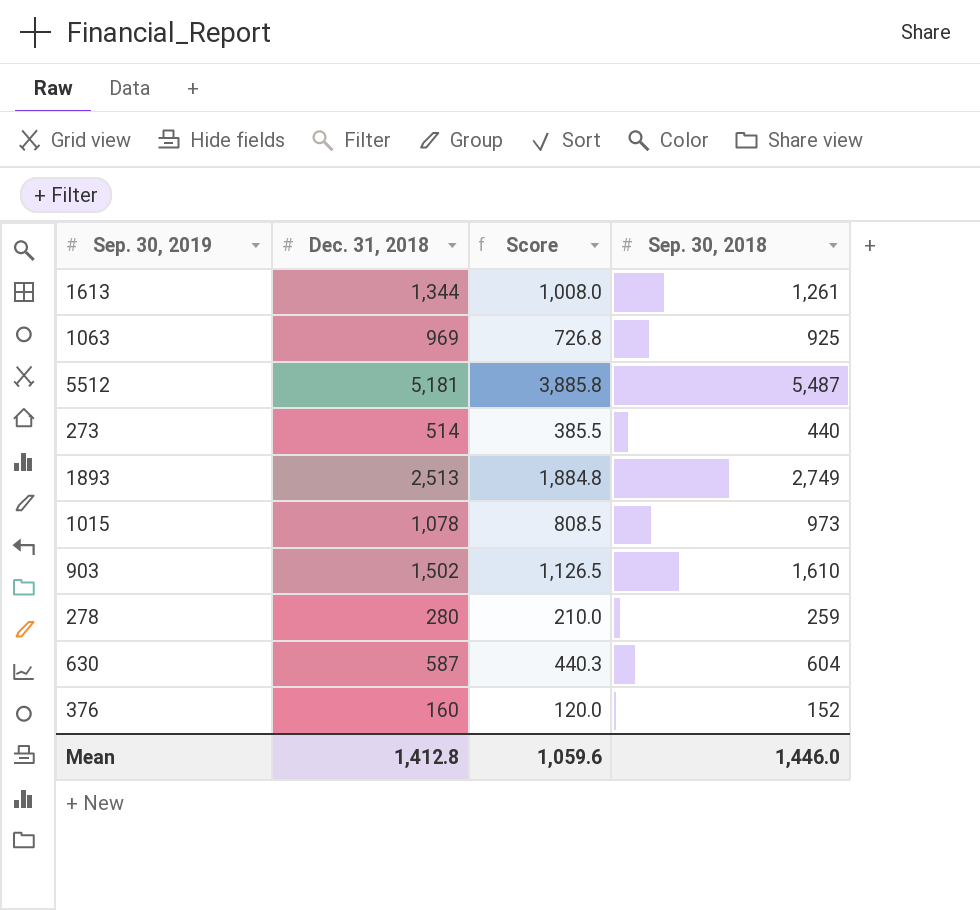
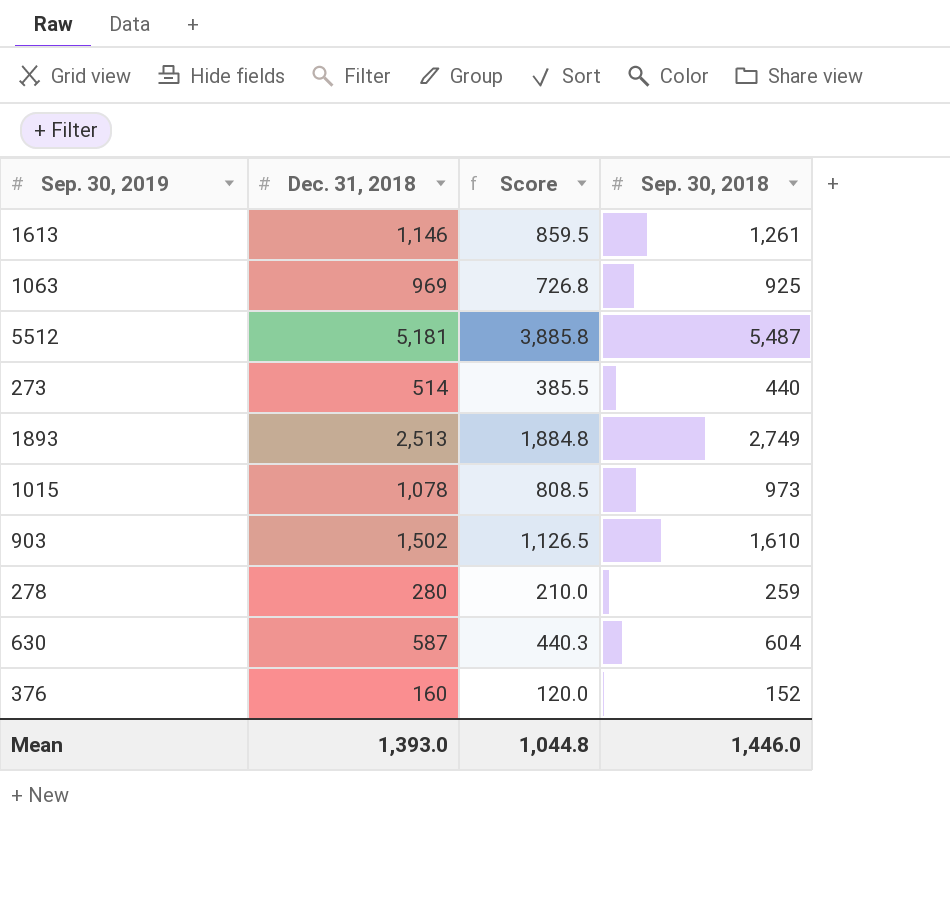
1613 | Dec. 31, 2018: 1,344 -> 1,146
1613 | Score: 1,008.0 -> 859.5
Mean | Dec. 31, 2018: 1,412.8 -> 1,393.0
Mean | Score: 1,059.6 -> 1,044.8

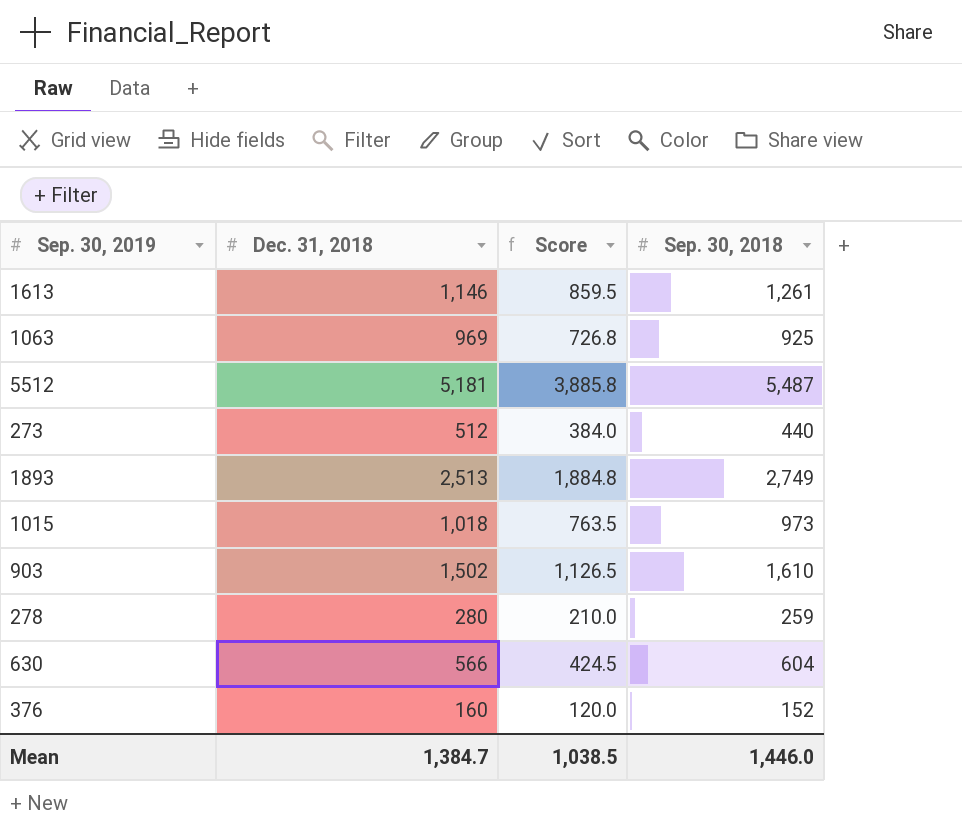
273 | Dec. 31, 2018: 514 -> 512
273 | Score: 385.5 -> 384.0
1015 | Dec. 31, 2018: 1,078 -> 1,018
1015 | Score: 808.5 -> 763.5
630 | Dec. 31, 2018: 587 -> 566
630 | Score: 440.3 -> 424.5
Mean | Dec. 31, 2018: 1,393.0 -> 1,384.7
Mean | Score: 1,044.8 -> 1,038.5

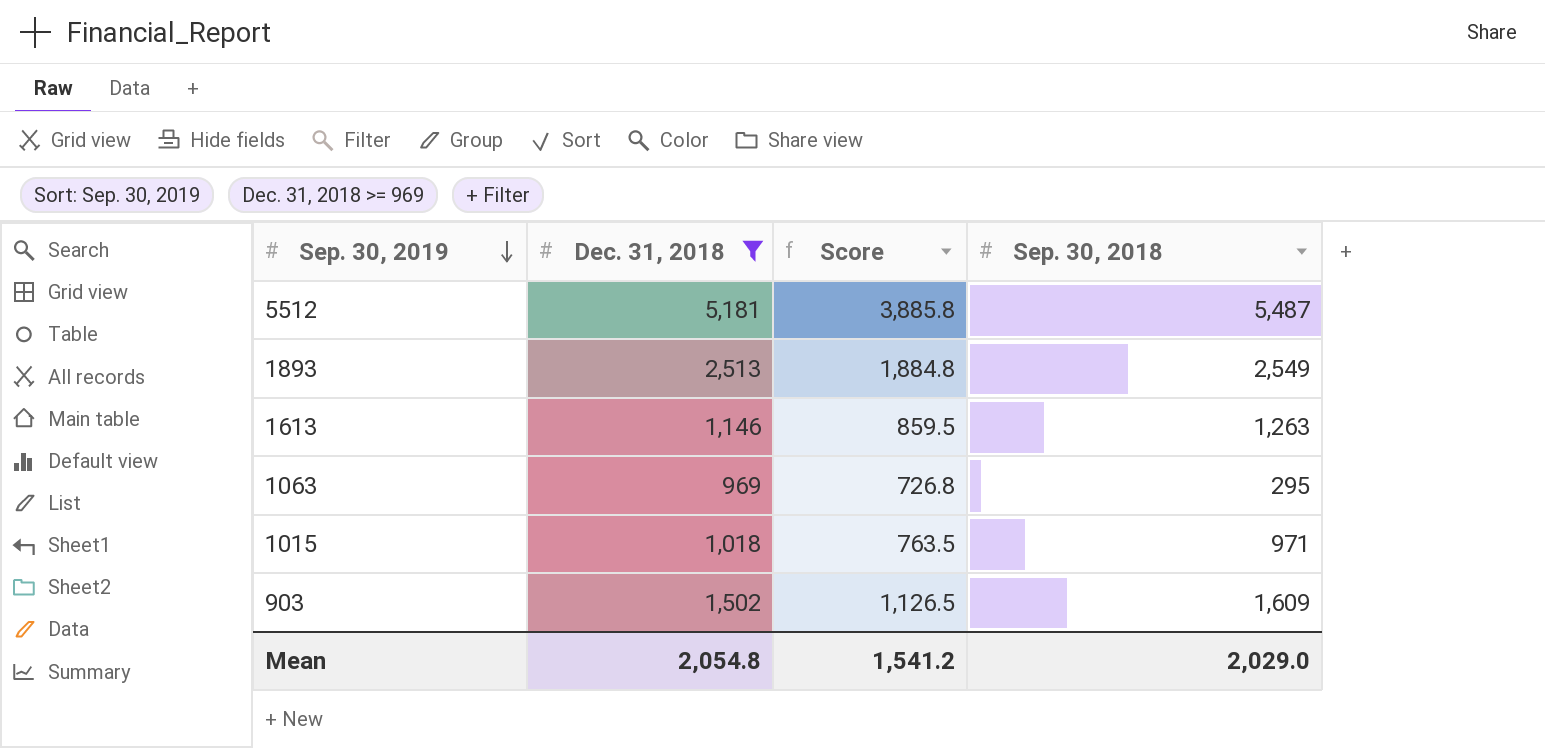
filter: none -> Dec. 31, 2018 >= 969
row order: none -> Sep. 30, 2019 descending
1893 | Sep. 30, 2018: 2,749 -> 2,549
1613 | Sep. 30, 2018: 1,261 -> 1,263
1063 | Sep. 30, 2018: 925 -> 295
1015 | Sep. 30, 2018: 973 -> 971
903 | Sep. 30, 2018: 1,610 -> 1,609
Mean | Dec. 31, 2018: 1,384.7 -> 2,054.8
Mean | Score: 1,038.5 -> 1,541.2
Mean | Sep. 30, 2018: 1,446.0 -> 2,029.0

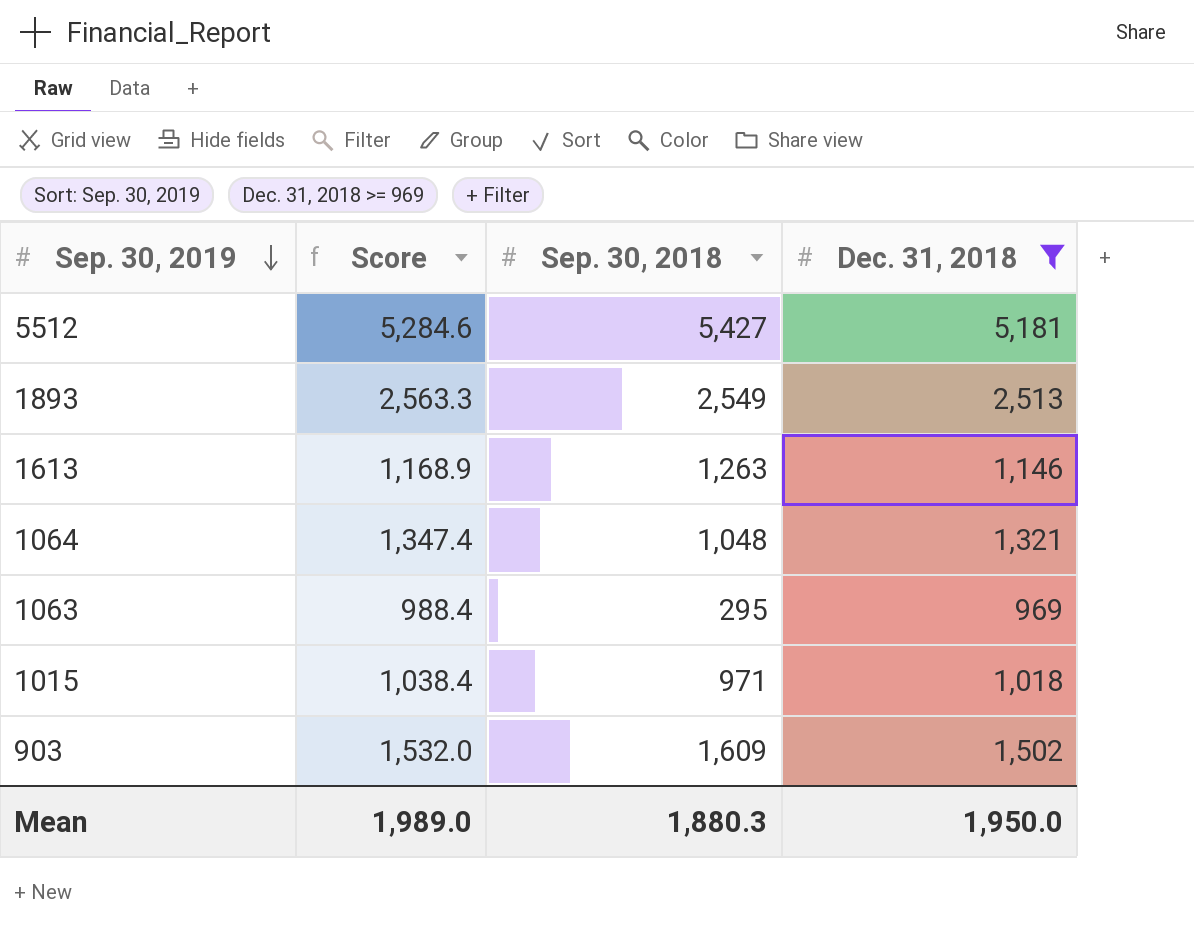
column Score | formula: [Dec. 31, 2018] * 0.75 -> [Dec. 31, 2018] * 1.02
column Dec. 31, 2018 | position: 2 -> 4
5512 | Sep. 30, 2018: 5,487 -> 5,427
row 1064: none -> 1,347.4 | 1,048 | 1,321
Mean | Score: 1,541.2 -> 1,989.0
Mean | Sep. 30, 2018: 2,029.0 -> 1,880.3
Mean | Dec. 31, 2018: 2,054.8 -> 1,950.0

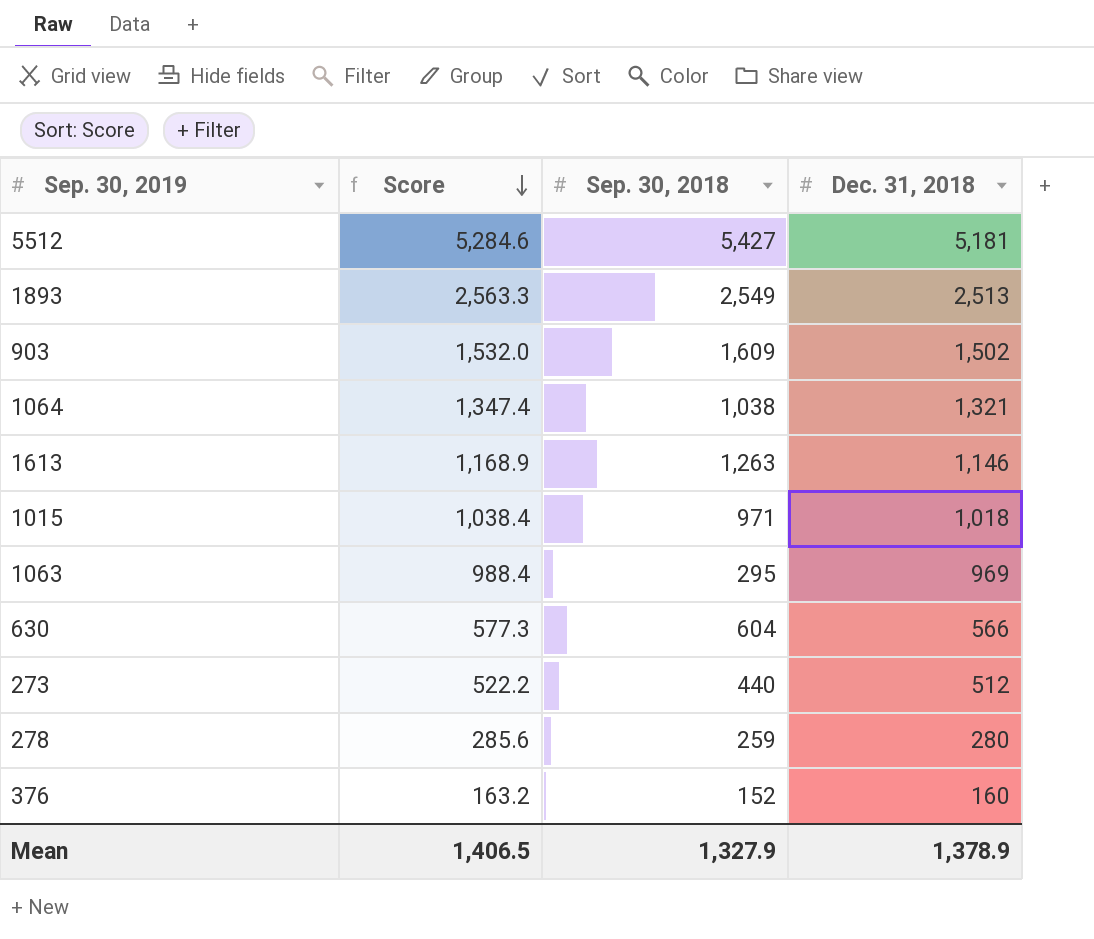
filter: Dec. 31, 2018 >= 969 -> none
row order: Sep. 30, 2019 descending -> Score descending
1064 | Sep. 30, 2018: 1,048 -> 1,038
Mean | Score: 1,989.0 -> 1,406.5
Mean | Sep. 30, 2018: 1,880.3 -> 1,327.9
Mean | Dec. 31, 2018: 1,950.0 -> 1,378.9

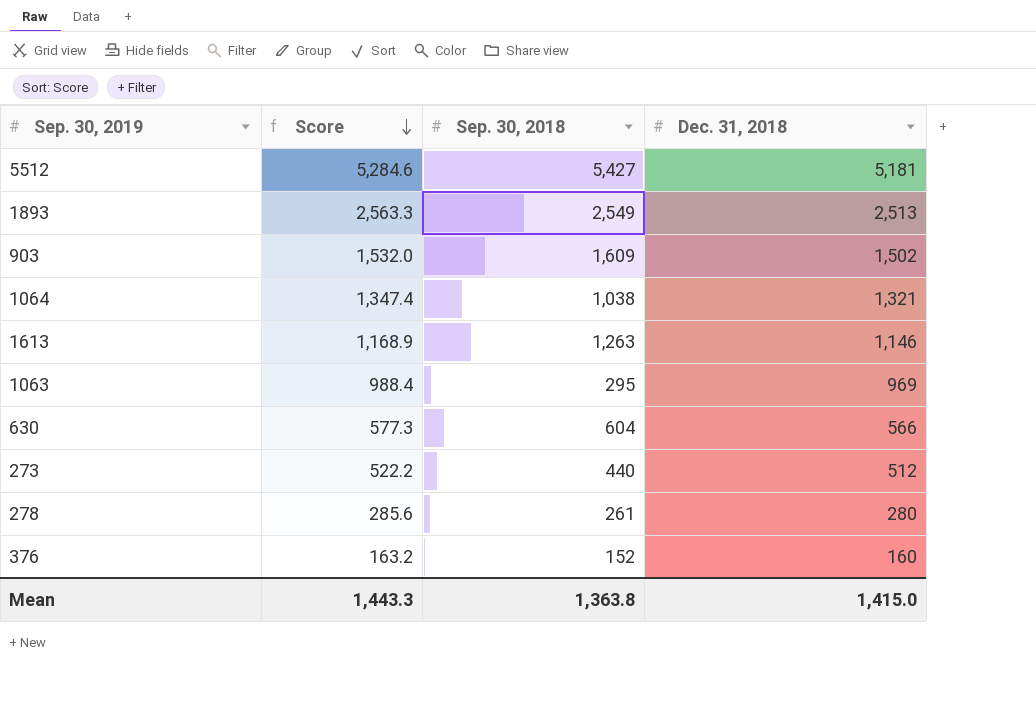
row 1015: 1,038.4 | 971 | 1,018 -> none
278 | Sep. 30, 2018: 259 -> 261
Mean | Score: 1,406.5 -> 1,443.3
Mean | Sep. 30, 2018: 1,327.9 -> 1,363.8
Mean | Dec. 31, 2018: 1,378.9 -> 1,415.0

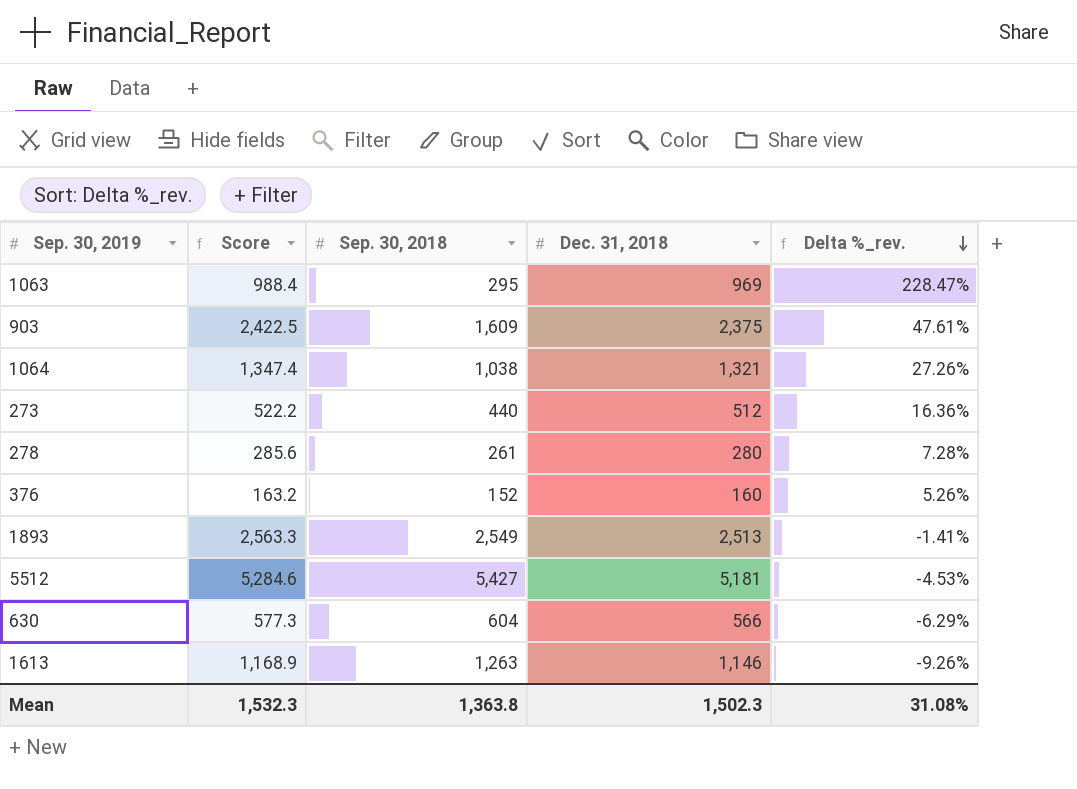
row order: Score descending -> Delta %_rev. descending
column Delta %_rev. | formula: none -> ([Dec. 31, 2018] - [Sep. 30, 2018]) / [Sep. 30, 2018]
903 | Score: 1,532.0 -> 2,422.5
903 | Dec. 31, 2018: 1,502 -> 2,375
Mean | Score: 1,443.3 -> 1,532.3
Mean | Dec. 31, 2018: 1,415.0 -> 1,502.3

